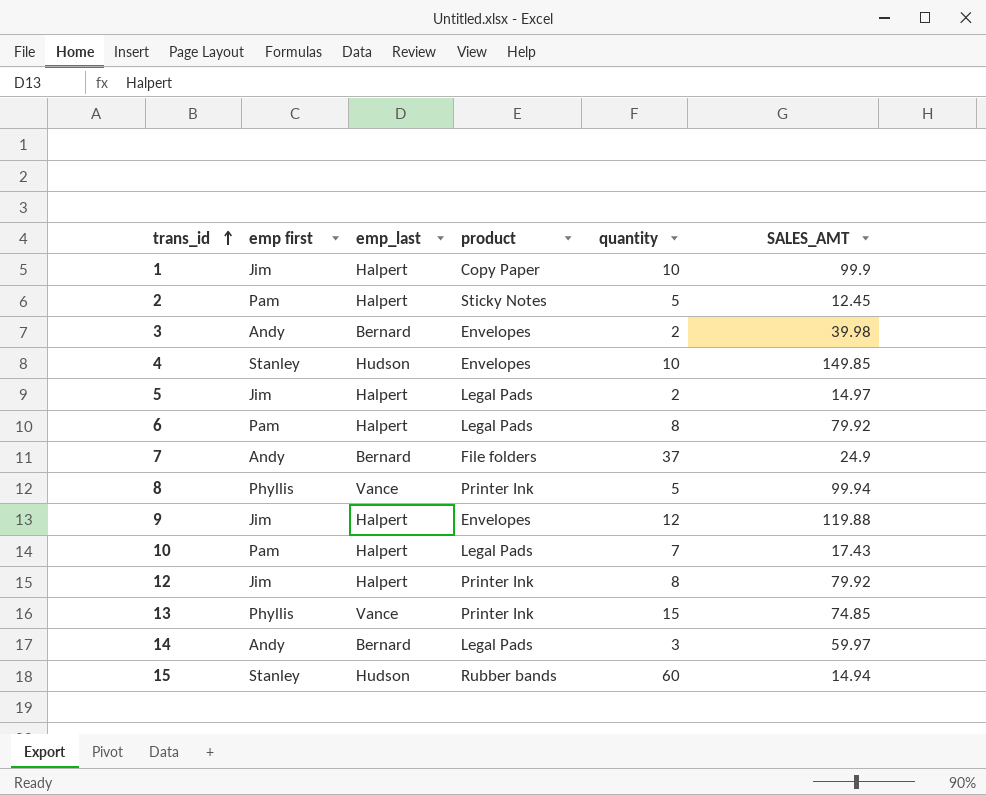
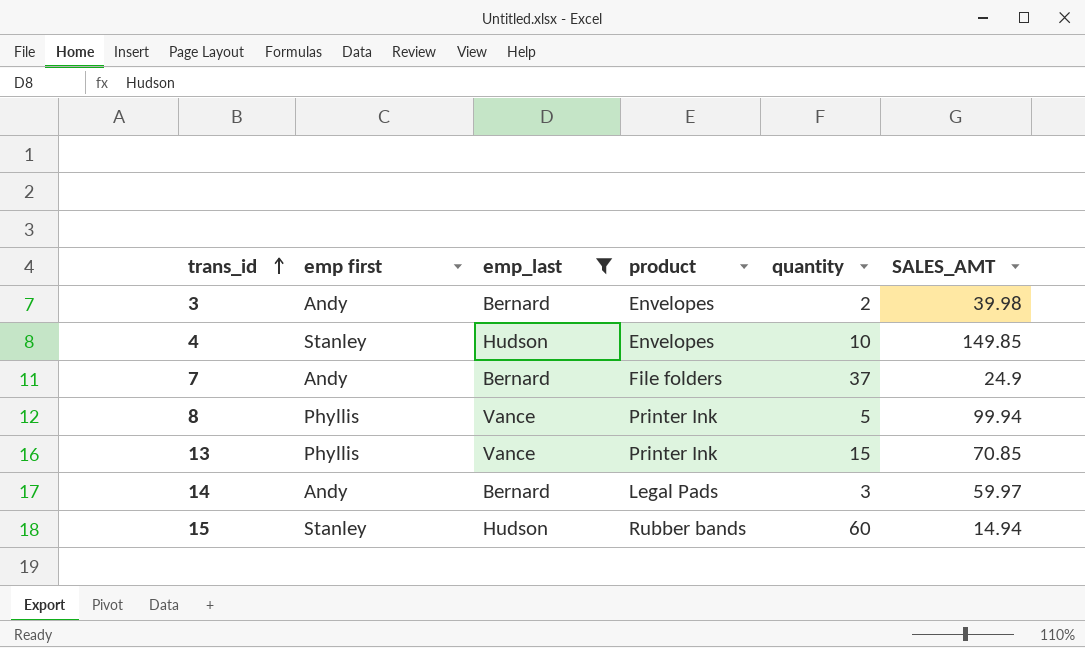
filter: none -> emp_last != Halpert
13 | SALES_AMT: 74.85 -> 70.85

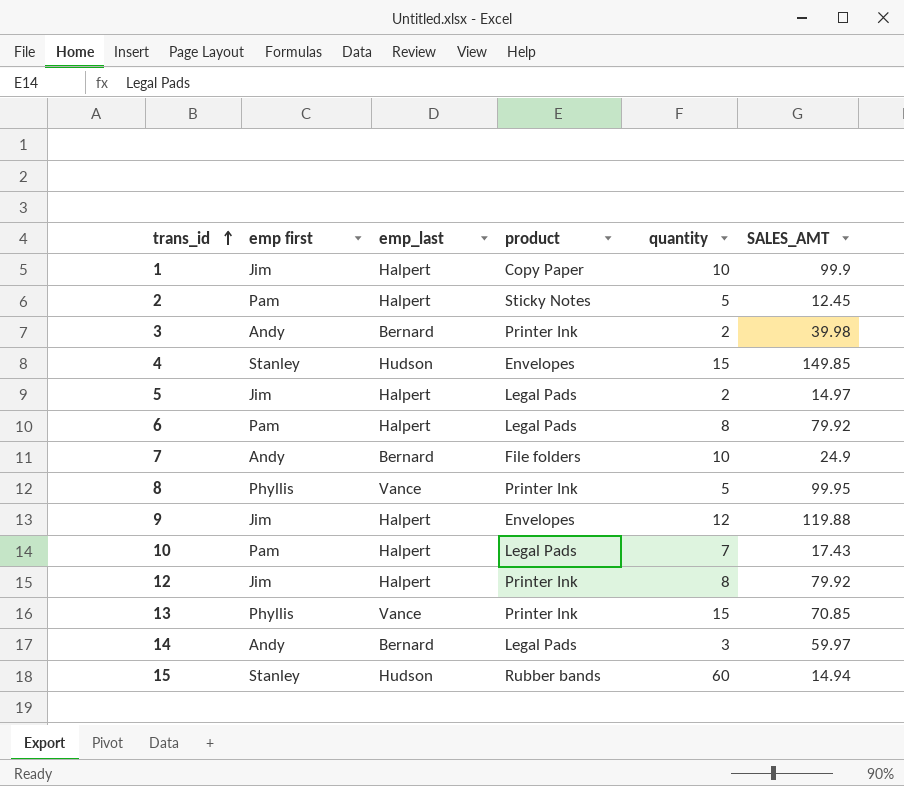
filter: emp_last != Halpert -> none
3 | product: Envelopes -> Printer Ink
4 | quantity: 10 -> 15
7 | quantity: 37 -> 10
8 | SALES_AMT: 99.94 -> 99.95

